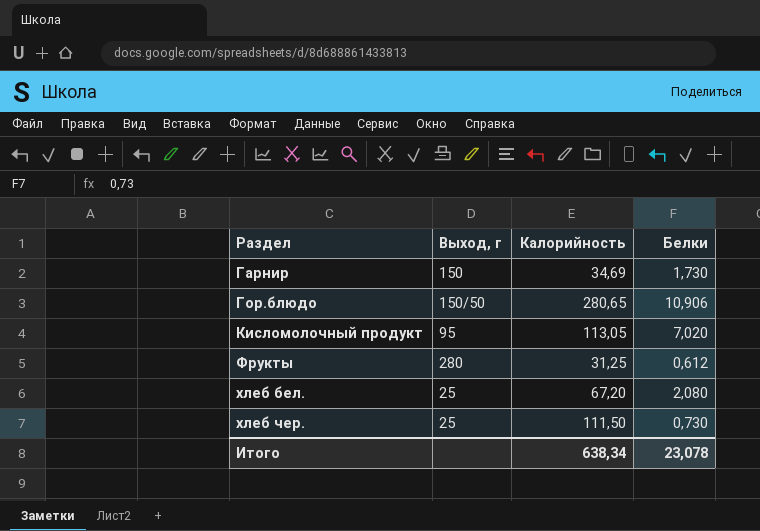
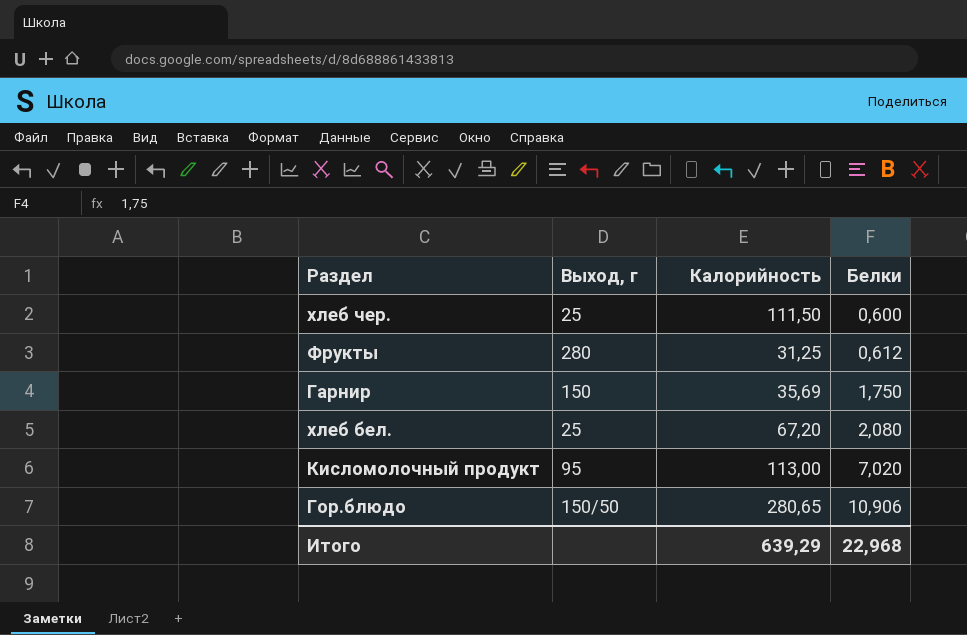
row order: Раздел ascending -> Белки ascending
хлеб чер. | Белки: 0,730 -> 0,600
Гарнир | Калорийность: 34,69 -> 35,69
Гарнир | Белки: 1,730 -> 1,750
Кисломолочный продукт | Калорийность: 113,05 -> 113,00
Итого | Калорийность: 638,34 -> 639,29
Итого | Белки: 23,078 -> 22,968

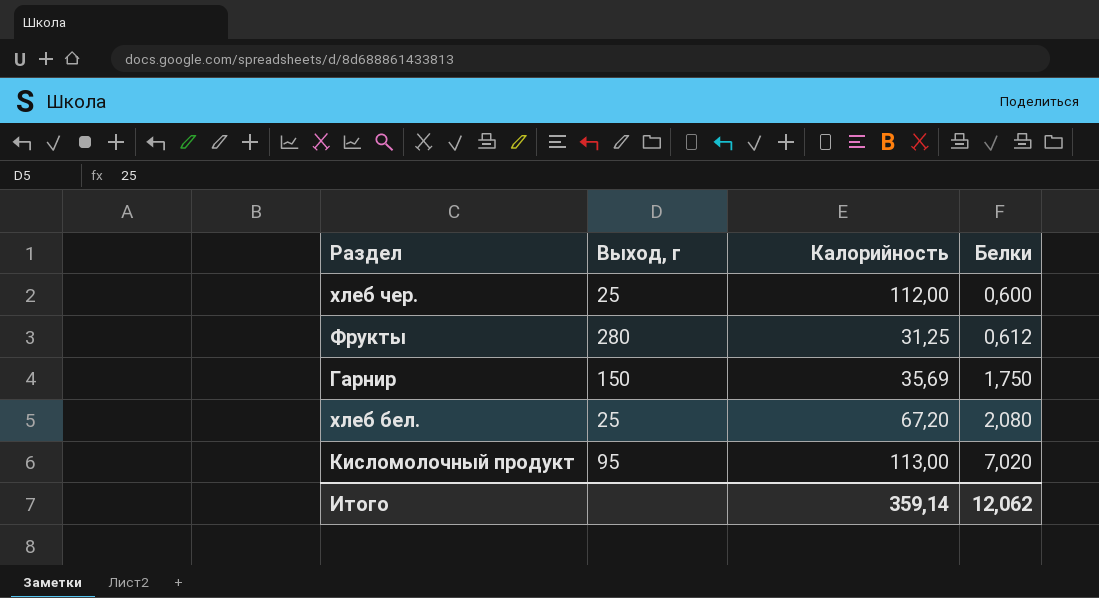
row Гор.блюдо: 150/50 | 280,65 | 10,906 -> none
хлеб чер. | Калорийность: 111,50 -> 112,00
Итого | Калорийность: 639,29 -> 359,14
Итого | Белки: 22,968 -> 12,062

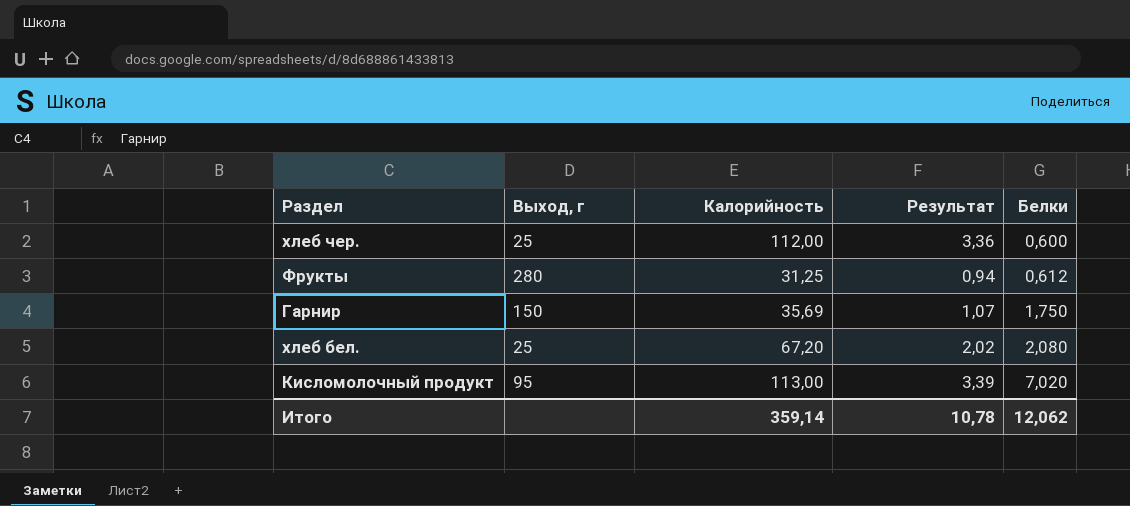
column Результат | formula: none -> [Калорийность] * 0,03

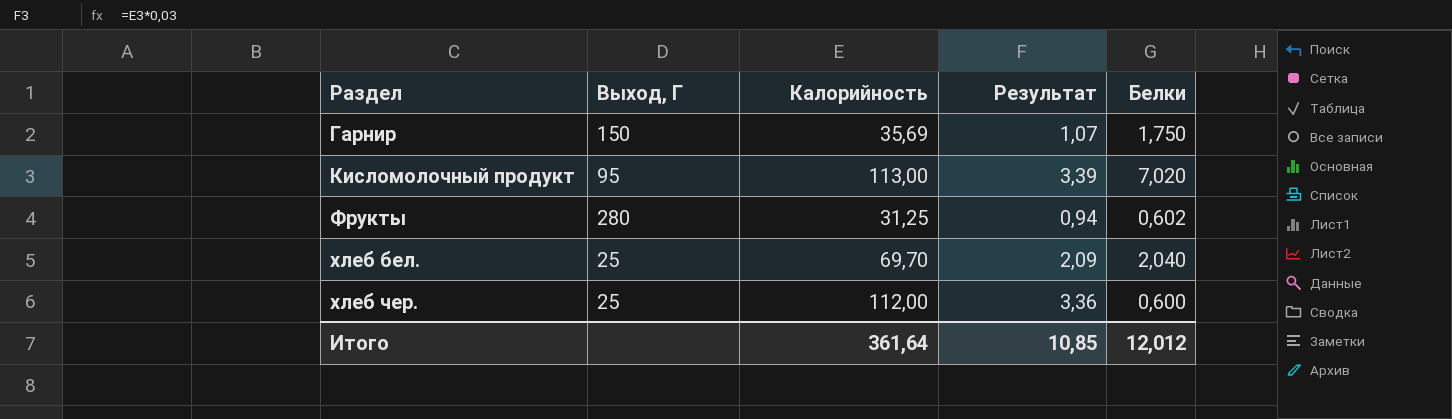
row order: Белки ascending -> Раздел ascending
column name: Выход, г -> Выход, Г
Фрукты | Белки: 0,612 -> 0,602
хлеб бел. | Калорийность: 67,20 -> 69,70
хлеб бел. | Результат: 2,02 -> 2,09
хлеб бел. | Белки: 2,080 -> 2,040
Итого | Калорийность: 359,14 -> 361,64
Итого | Результат: 10,78 -> 10,85
Итого | Белки: 12,062 -> 12,012

